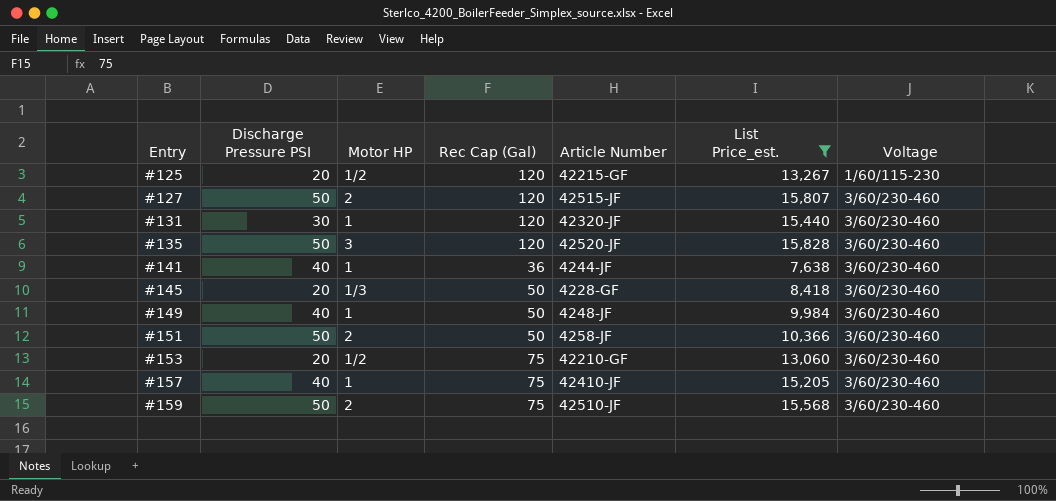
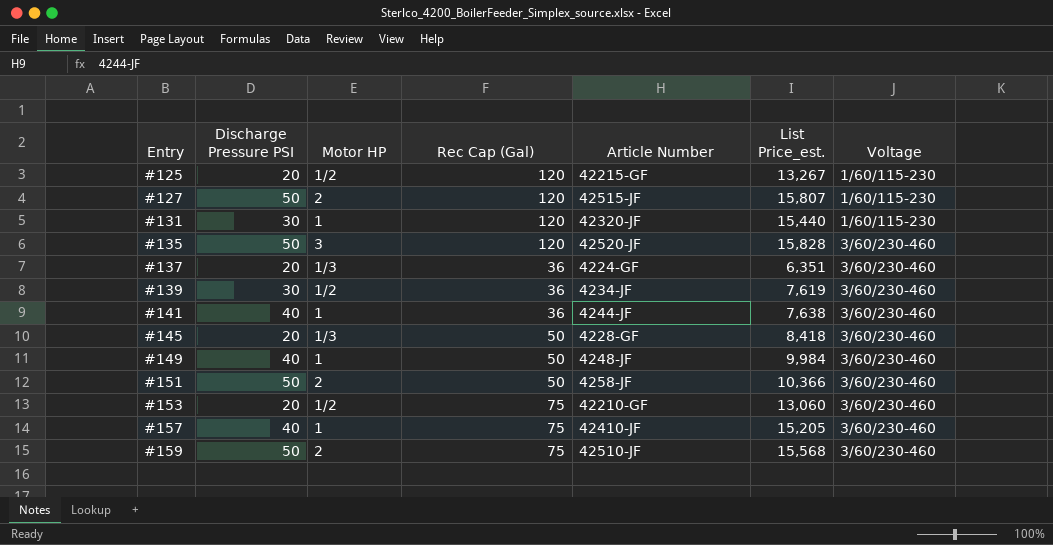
filter: List Price_est. >= 7,638 -> none
#127 | Voltage: 3/60/230-460 -> 1/60/115-230
#131 | Voltage: 3/60/230-460 -> 1/60/115-230

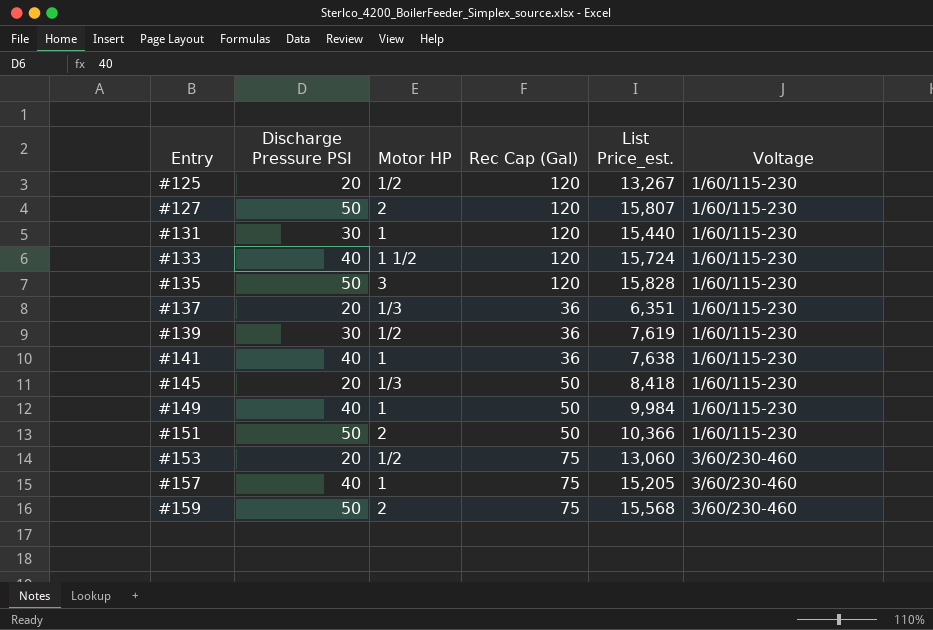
column Article Number | position: 5 -> none
row #133: none -> 40 | 1 1/2 | 120 | 15,724 | 1/60/115-230
#135 | Voltage: 3/60/230-460 -> 1/60/115-230
#137 | Voltage: 3/60/230-460 -> 1/60/115-230
#139 | Voltage: 3/60/230-460 -> 1/60/115-230
#141 | Voltage: 3/60/230-460 -> 1/60/115-230
#145 | Voltage: 3/60/230-460 -> 1/60/115-230
#149 | Voltage: 3/60/230-460 -> 1/60/115-230
#151 | Voltage: 3/60/230-460 -> 1/60/115-230

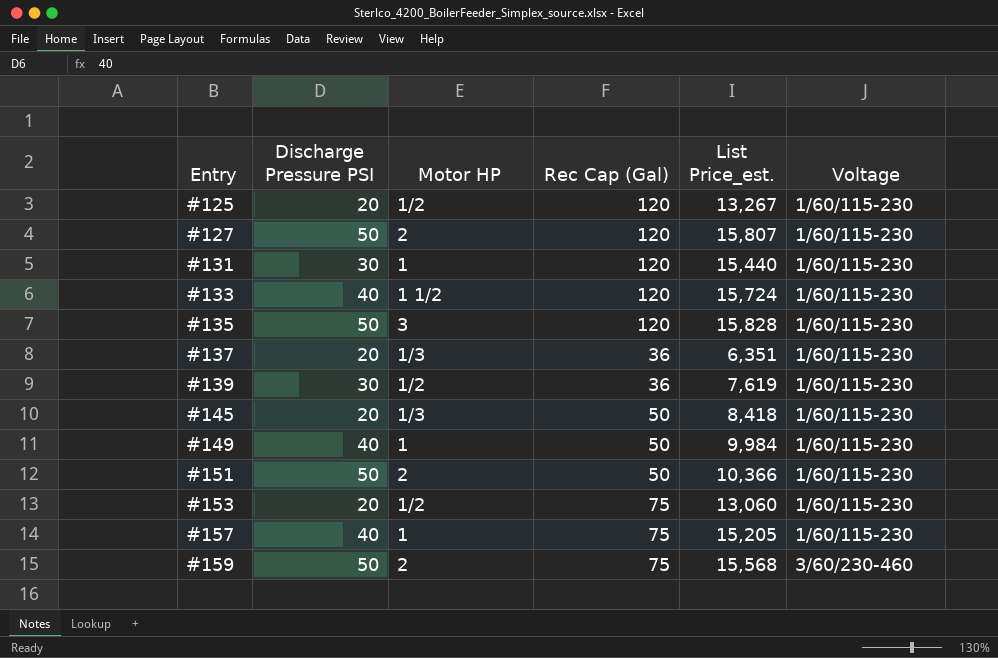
row #141: 40 | 1 | 36 | 7,638 | 1/60/115-230 -> none
#153 | Voltage: 3/60/230-460 -> 1/60/115-230
#157 | Voltage: 3/60/230-460 -> 1/60/115-230

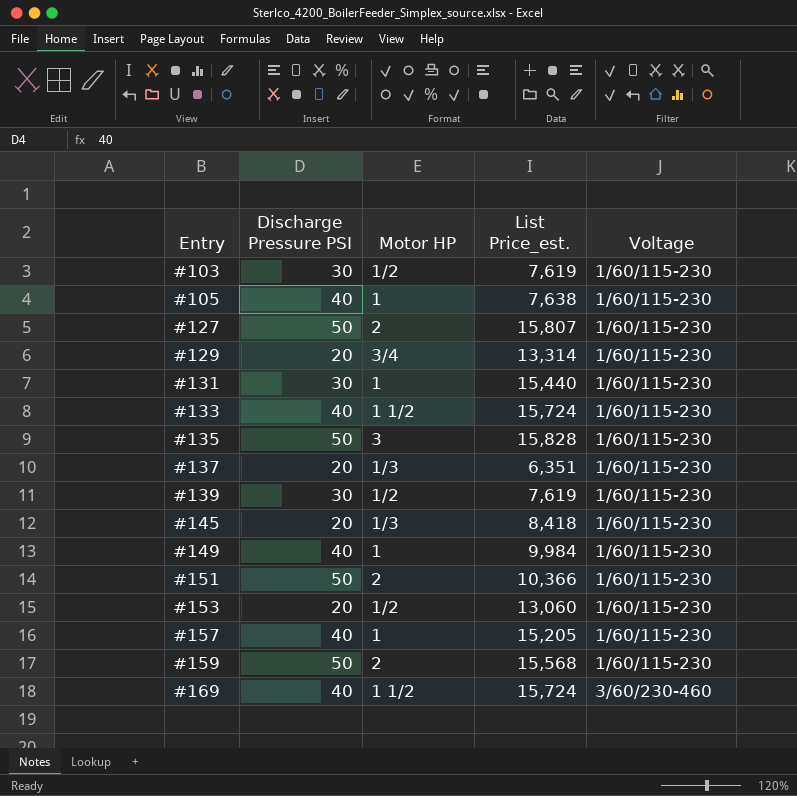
column Rec Cap (Gal) | position: 4 -> none
row #125: 20 | 1/2 | 120 | 13,267 | 1/60/115-230 -> none
row #103: none -> 30 | 1/2 | 7,619 | 1/60/115-230
row #105: none -> 40 | 1 | 7,638 | 1/60/115-230
row #129: none -> 20 | 3/4 | 13,314 | 1/60/115-230
#159 | Voltage: 3/60/230-460 -> 1/60/115-230
row #169: none -> 40 | 1 1/2 | 15,724 | 3/60/230-460

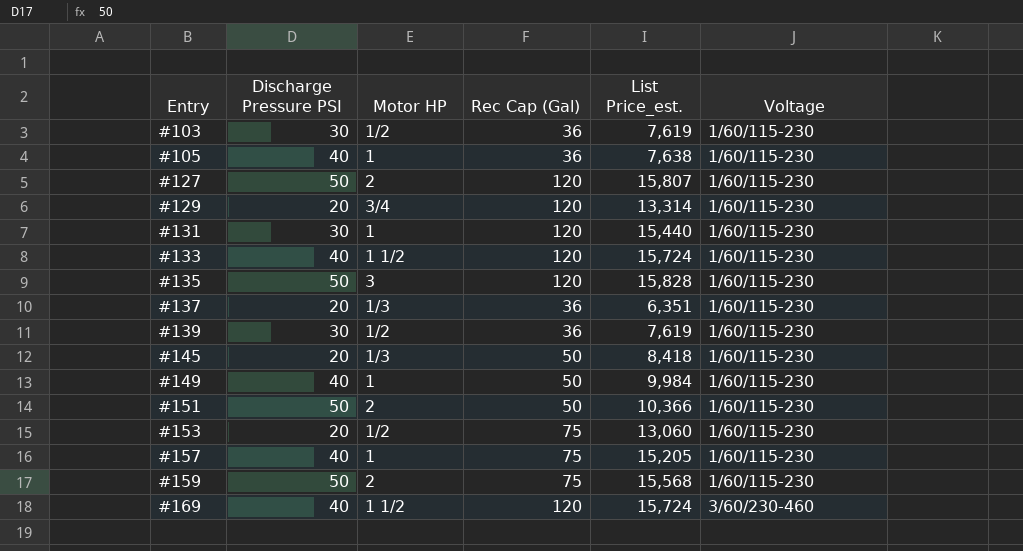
column Rec Cap (Gal) | position: none -> 4

